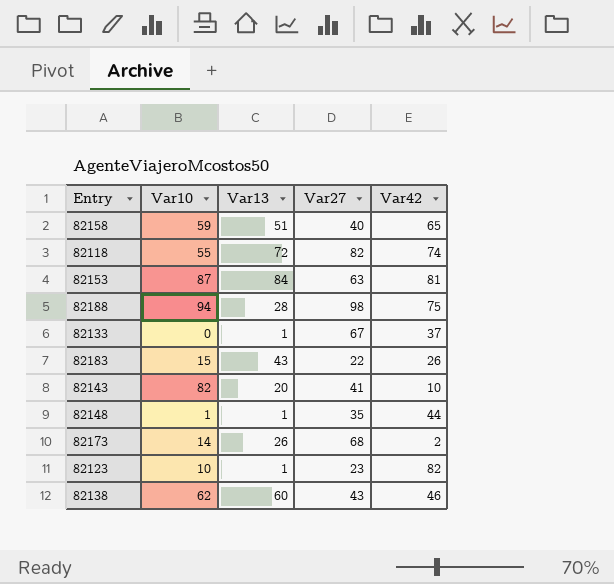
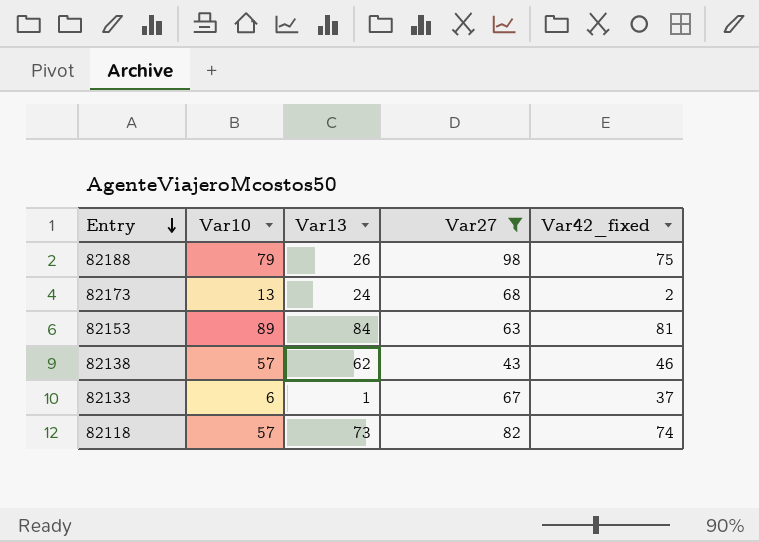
filter: none -> Var27 >= 43
row order: none -> Entry descending
column name: Var42 -> Var42_fixed
82188 | Var10: 94 -> 79
82188 | Var13: 28 -> 26
82173 | Var10: 14 -> 13
82173 | Var13: 26 -> 24
82153 | Var10: 87 -> 89
82138 | Var10: 62 -> 57
82138 | Var13: 60 -> 62
82133 | Var10: 0 -> 6
82118 | Var10: 55 -> 57
82118 | Var13: 72 -> 73

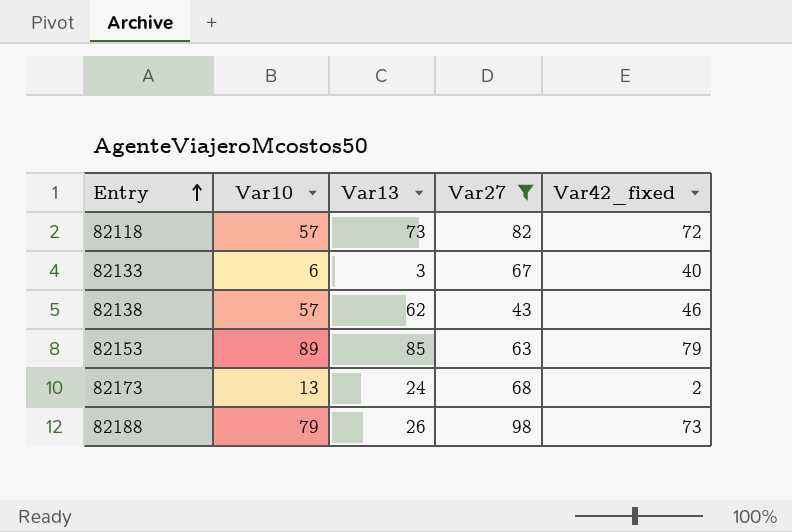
row order: Entry descending -> Entry ascending
82118 | Var42_fixed: 74 -> 72
82133 | Var13: 1 -> 3
82133 | Var42_fixed: 37 -> 40
82153 | Var13: 84 -> 85
82153 | Var42_fixed: 81 -> 79
82188 | Var42_fixed: 75 -> 73

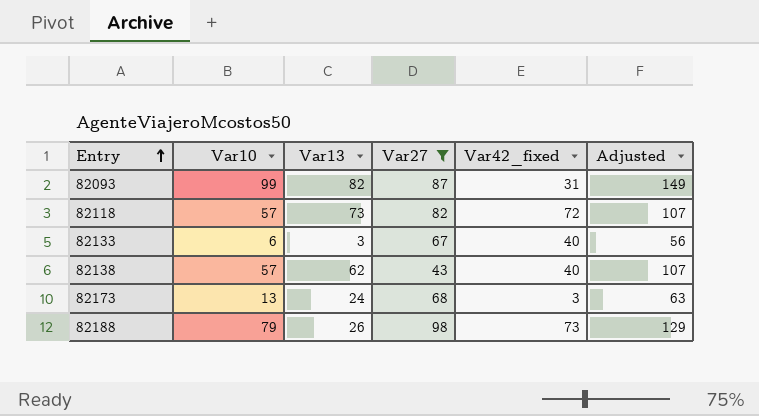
column Adjusted | formula: none -> [Var10] + 50
row 82153: 89 | 85 | 63 | 79 -> none
row 82093: none -> 99 | 82 | 87 | 31 | 149
82138 | Var42_fixed: 46 -> 40
82173 | Var42_fixed: 2 -> 3

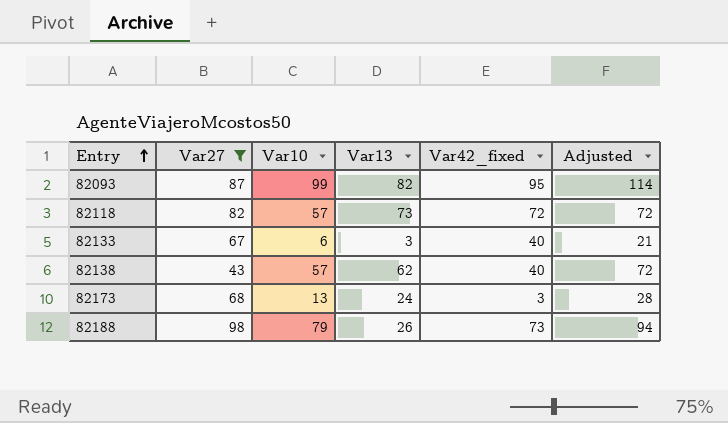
column Var27 | position: 4 -> 2
column Adjusted | formula: [Var10] + 50 -> [Var10] + 15
82093 | Var42_fixed: 31 -> 95

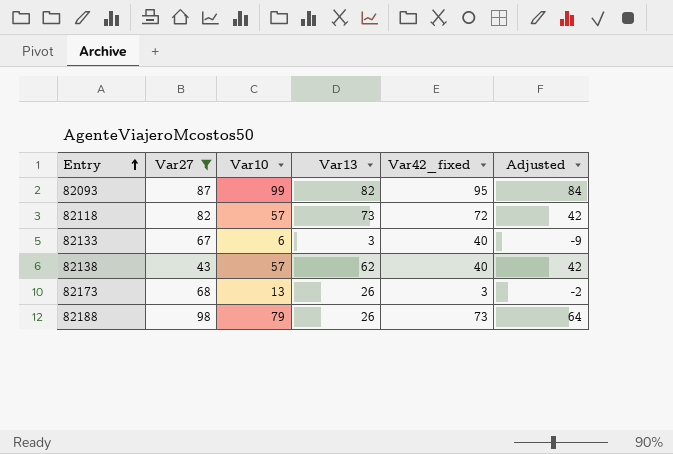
column Adjusted | formula: [Var10] + 15 -> [Var10] - 15
82173 | Var13: 24 -> 26

